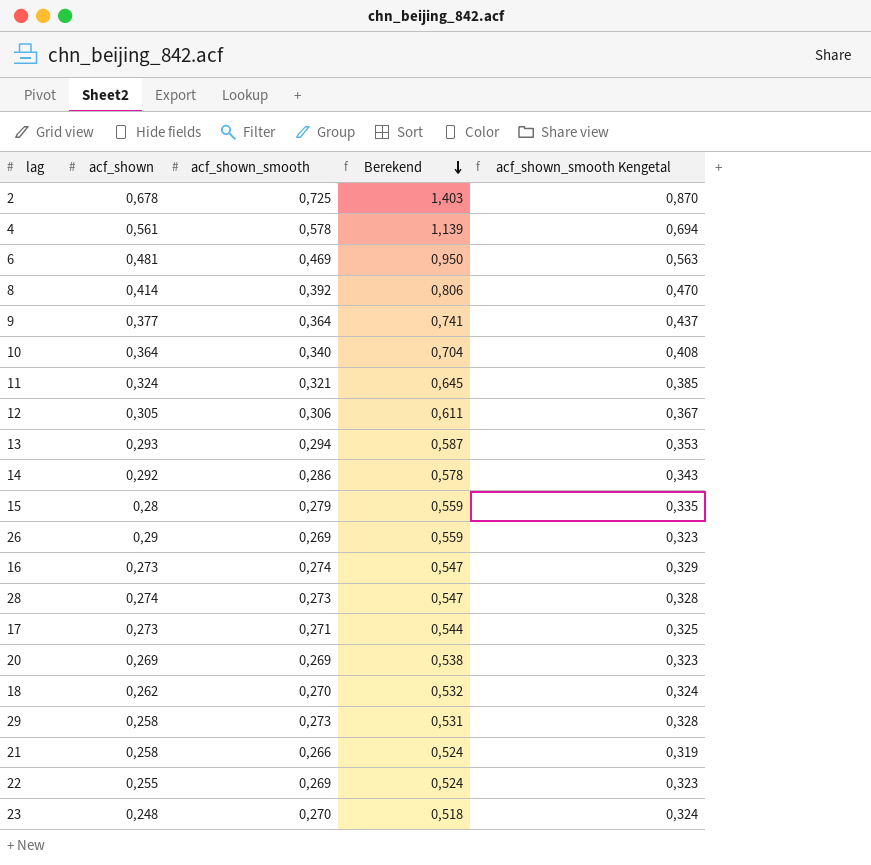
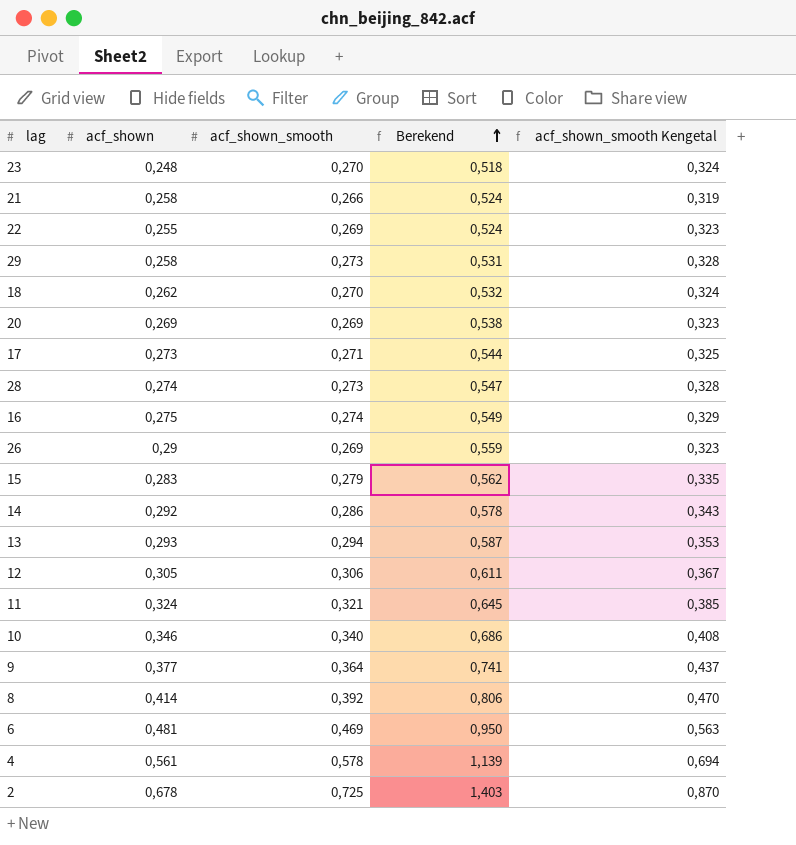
row order: Berekend descending -> Berekend ascending
16 | acf_shown: 0,273 -> 0,275
16 | Berekend: 0,547 -> 0,549
15 | acf_shown: 0,28 -> 0,283
15 | Berekend: 0,559 -> 0,562
10 | acf_shown: 0,364 -> 0,346
10 | Berekend: 0,704 -> 0,686

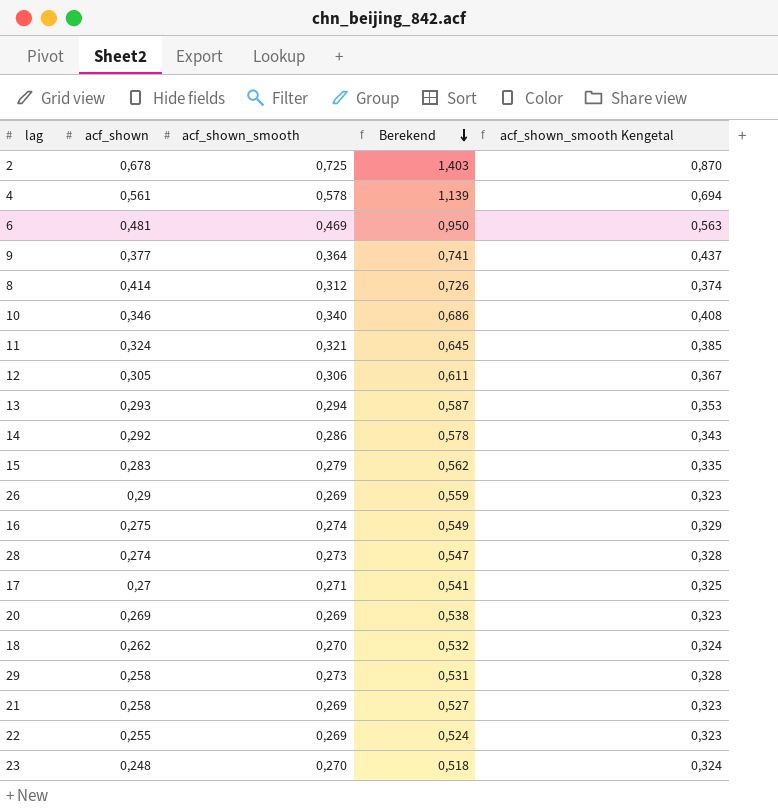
row order: Berekend ascending -> Berekend descending
8 | acf_shown_smooth: 0,392 -> 0,312
8 | Berekend: 0,806 -> 0,726
8 | acf_shown_smooth Kengetal: 0,470 -> 0,374
17 | acf_shown: 0,273 -> 0,27
17 | Berekend: 0,544 -> 0,541
21 | acf_shown_smooth: 0,266 -> 0,269
21 | Berekend: 0,524 -> 0,527
21 | acf_shown_smooth Kengetal: 0,319 -> 0,323

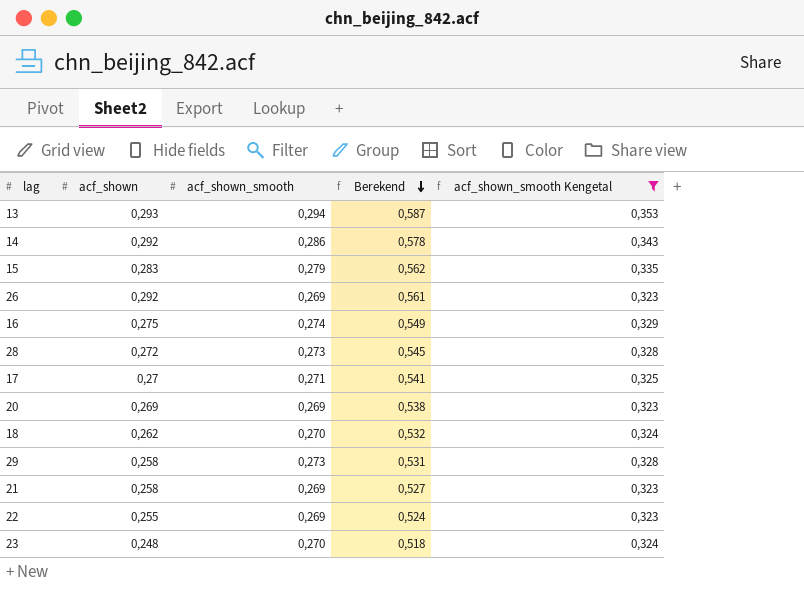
filter: none -> acf_shown_smooth Kengetal <= 0,353
26 | acf_shown: 0,29 -> 0,292
26 | Berekend: 0,559 -> 0,561
28 | acf_shown: 0,274 -> 0,272
28 | Berekend: 0,547 -> 0,545

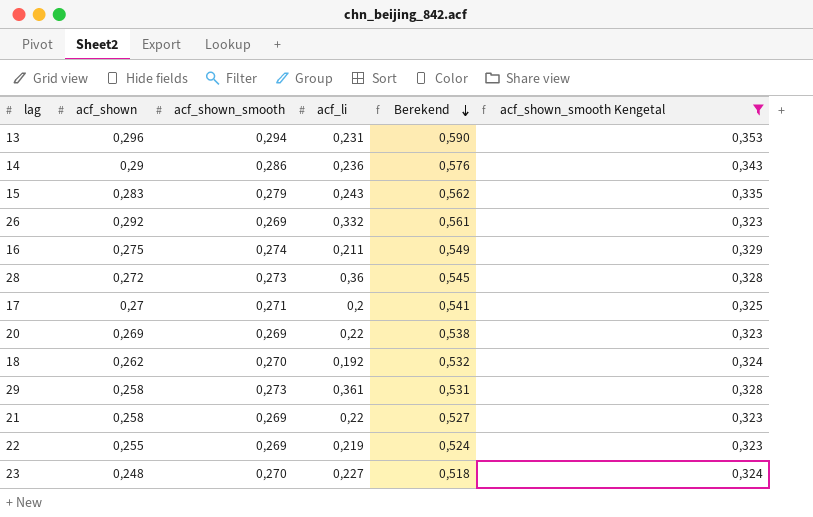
column acf_li | position: none -> 4
13 | acf_shown: 0,293 -> 0,296
13 | Berekend: 0,587 -> 0,590
14 | acf_shown: 0,292 -> 0,29
14 | Berekend: 0,578 -> 0,576

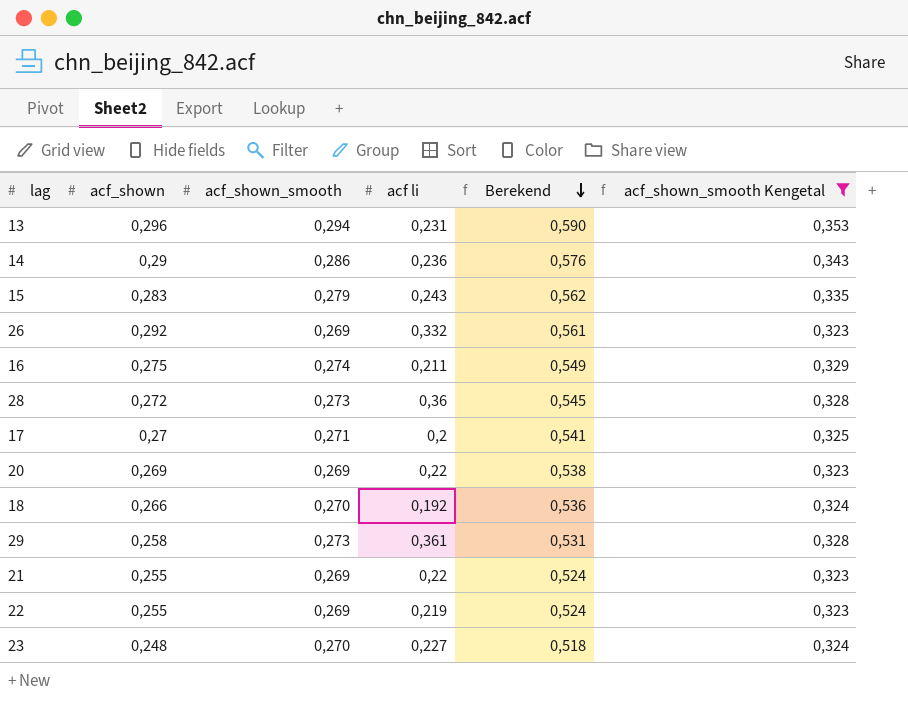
column name: acf_li -> acf li
18 | acf_shown: 0,262 -> 0,266
18 | Berekend: 0,532 -> 0,536
21 | acf_shown: 0,258 -> 0,255
21 | Berekend: 0,527 -> 0,524

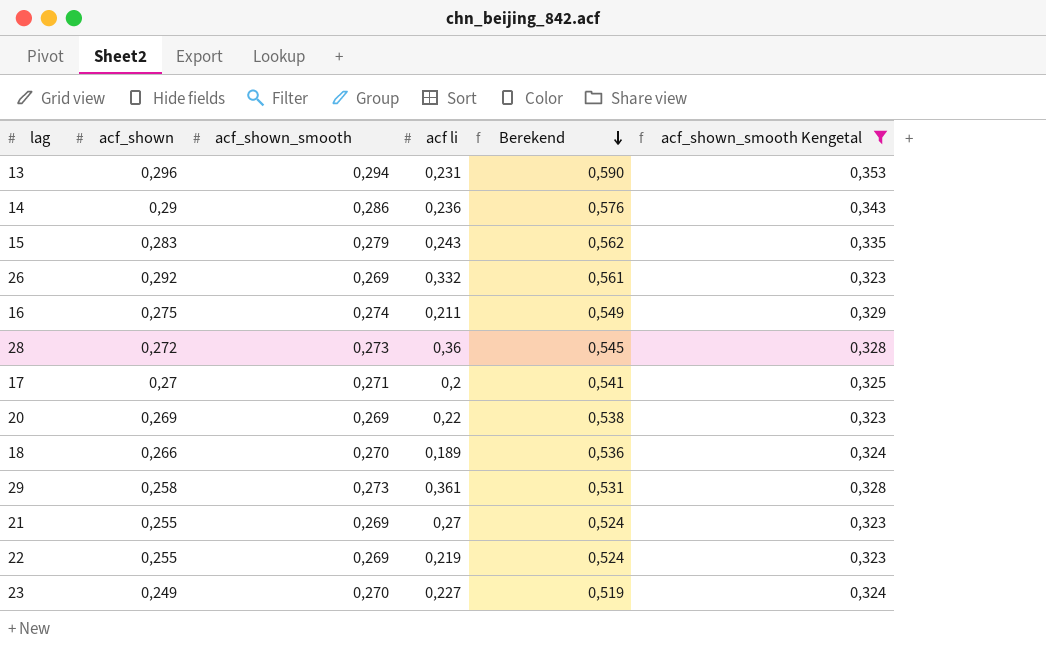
18 | acf li: 0,192 -> 0,189
21 | acf li: 0,22 -> 0,27
23 | acf_shown: 0,248 -> 0,249
23 | Berekend: 0,518 -> 0,519

